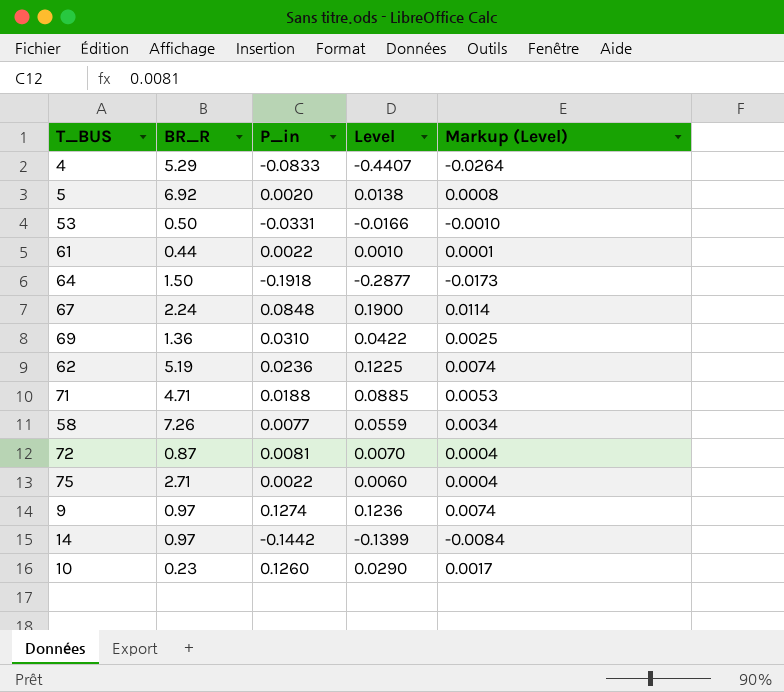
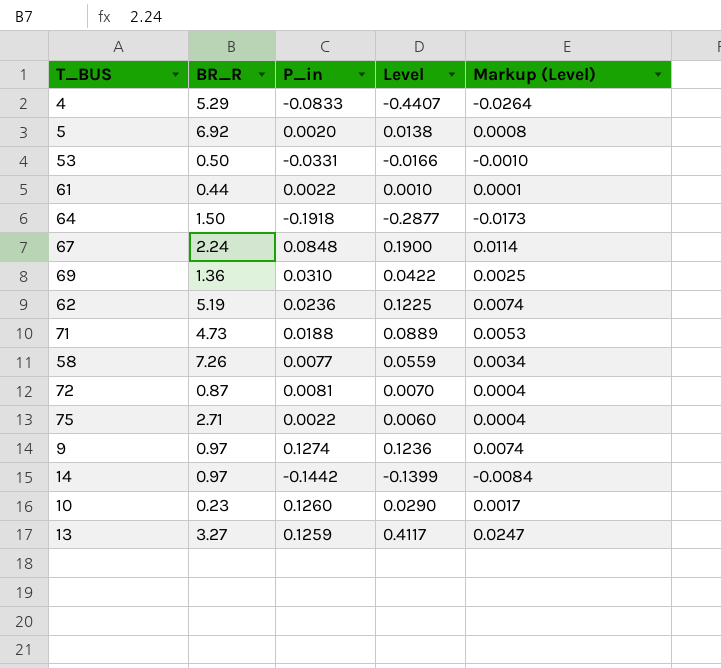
71 | BR_R: 4.71 -> 4.73
71 | Level: 0.0885 -> 0.0889
row 13: none -> 3.27 | 0.1259 | 0.4117 | 0.0247

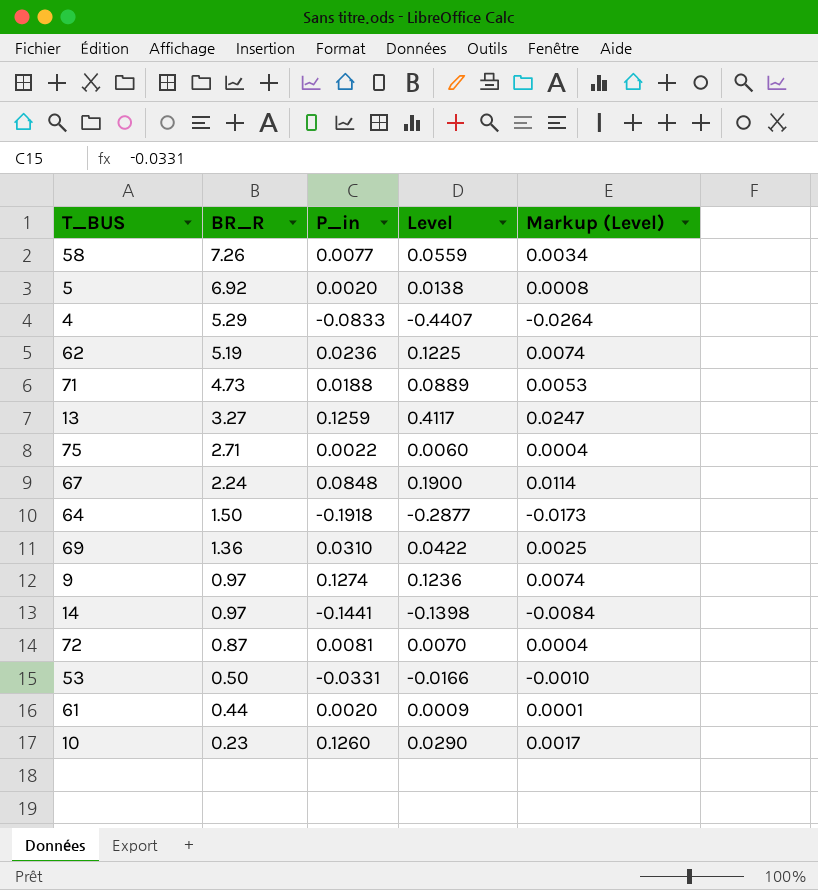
row order: none -> BR_R descending
14 | P_in: -0.1442 -> -0.1441
14 | Level: -0.1399 -> -0.1398
61 | P_in: 0.0022 -> 0.0020
61 | Level: 0.0010 -> 0.0009

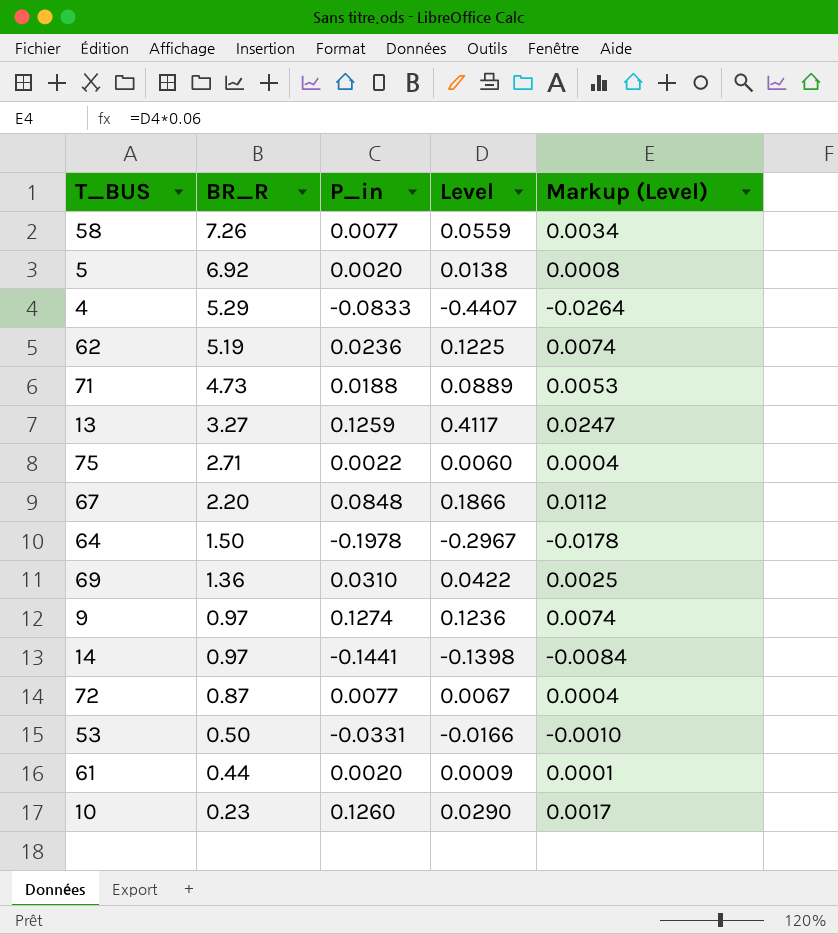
67 | BR_R: 2.24 -> 2.20
67 | Level: 0.1900 -> 0.1866
67 | Markup (Level): 0.0114 -> 0.0112
64 | P_in: -0.1918 -> -0.1978
64 | Level: -0.2877 -> -0.2967
64 | Markup (Level): -0.0173 -> -0.0178
72 | P_in: 0.0081 -> 0.0077
72 | Level: 0.0070 -> 0.0067

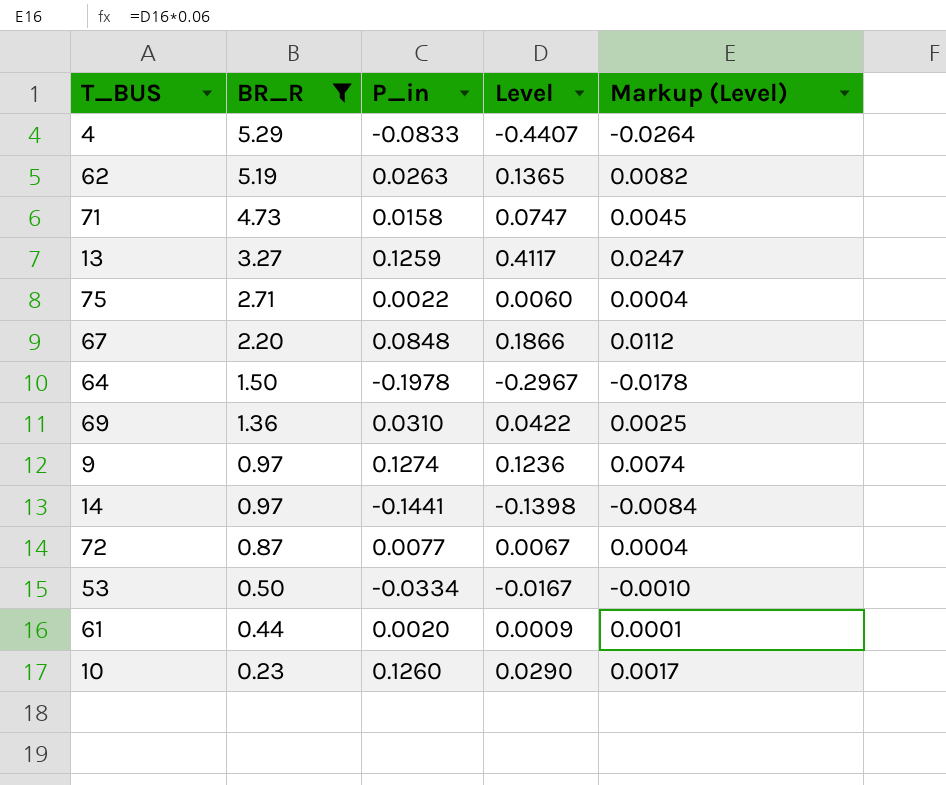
filter: none -> BR_R <= 5.29
62 | P_in: 0.0236 -> 0.0263
62 | Level: 0.1225 -> 0.1365
62 | Markup (Level): 0.0074 -> 0.0082
71 | P_in: 0.0188 -> 0.0158
71 | Level: 0.0889 -> 0.0747
71 | Markup (Level): 0.0053 -> 0.0045
53 | P_in: -0.0331 -> -0.0334
53 | Level: -0.0166 -> -0.0167

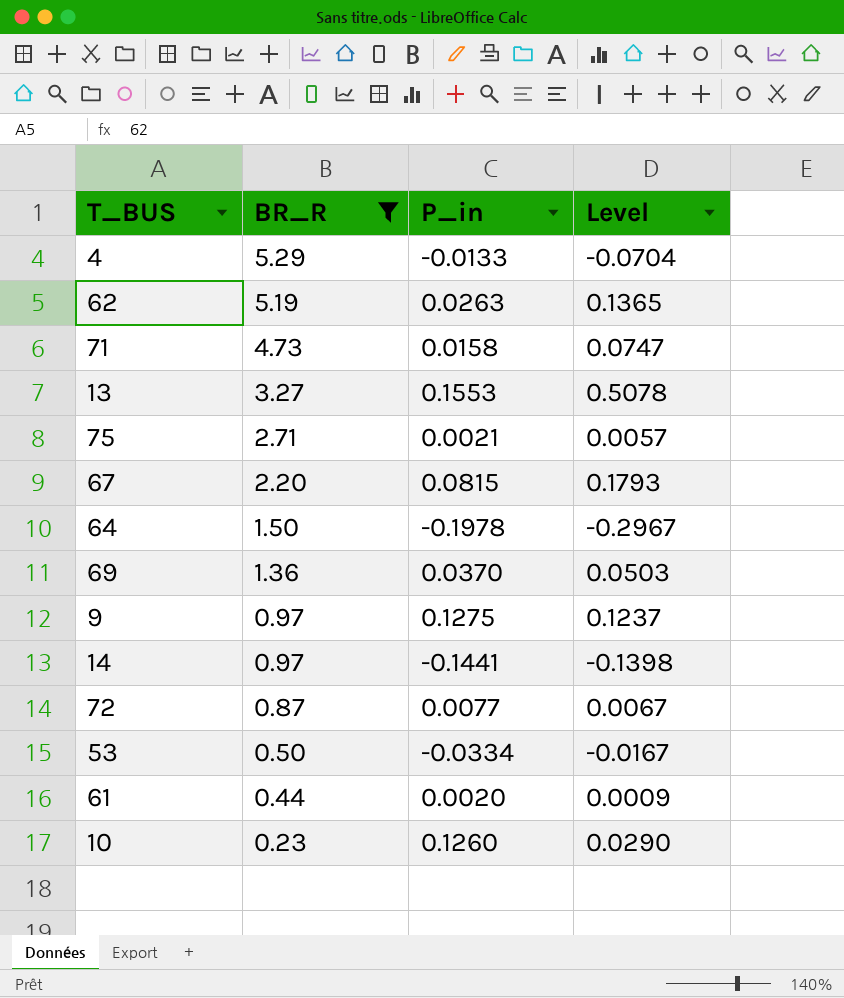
column Markup (Level) | formula: [Level] * 0.06 -> none
4 | P_in: -0.0833 -> -0.0133
4 | Level: -0.4407 -> -0.0704
13 | P_in: 0.1259 -> 0.1553
13 | Level: 0.4117 -> 0.5078
75 | P_in: 0.0022 -> 0.0021
75 | Level: 0.0060 -> 0.0057
67 | P_in: 0.0848 -> 0.0815
67 | Level: 0.1866 -> 0.1793
69 | P_in: 0.0310 -> 0.0370
69 | Level: 0.0422 -> 0.0503
9 | P_in: 0.1274 -> 0.1275
9 | Level: 0.1236 -> 0.1237

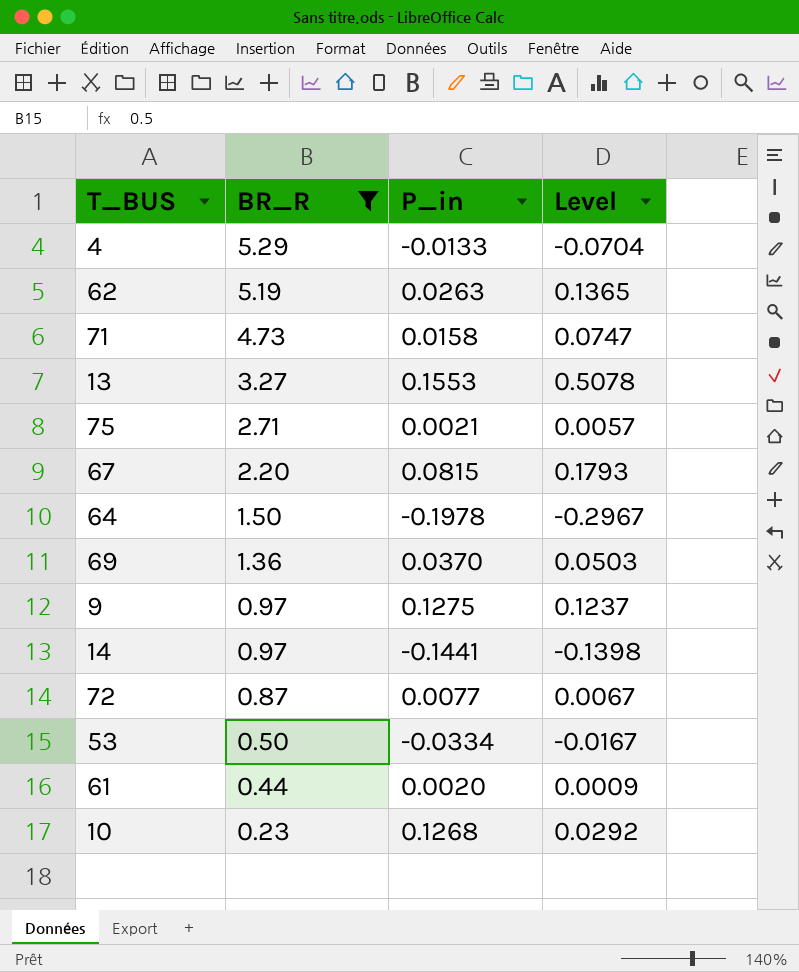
10 | P_in: 0.1260 -> 0.1268
10 | Level: 0.0290 -> 0.0292

